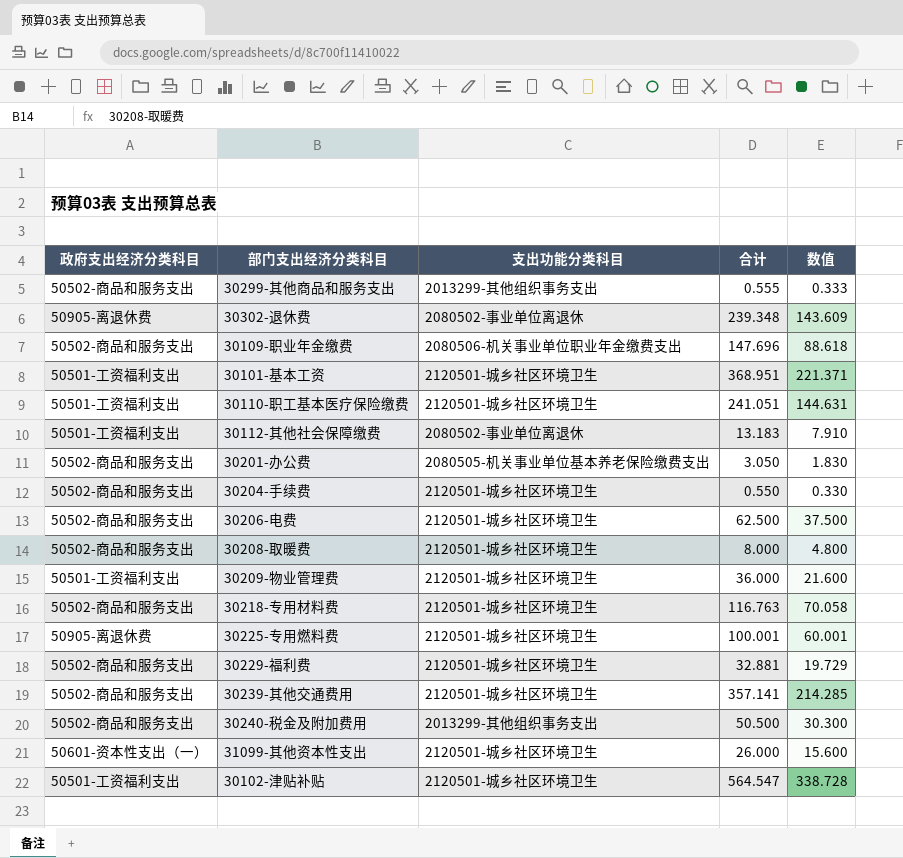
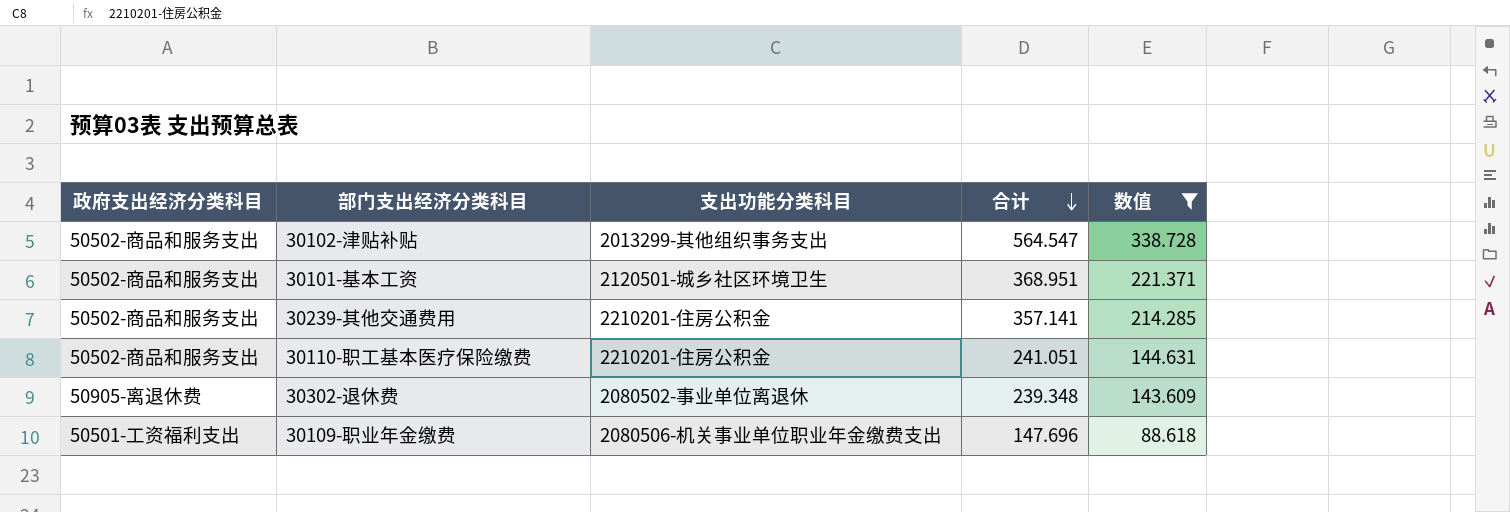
filter: none -> 数值 >= 88.618
row order: none -> 合计 descending
30102-津贴补贴 | 政府支出经济分类科目: 50501-工资福利支出 -> 50502-商品和服务支出
30102-津贴补贴 | 支出功能分类科目: 2120501-城乡社区环境卫生 -> 2013299-其他组织事务支出
30101-基本工资 | 政府支出经济分类科目: 50501-工资福利支出 -> 50502-商品和服务支出
30239-其他交通费用 | 支出功能分类科目: 2120501-城乡社区环境卫生 -> 2210201-住房公积金
30110-职工基本医疗保险缴费 | 政府支出经济分类科目: 50501-工资福利支出 -> 50502-商品和服务支出
30110-职工基本医疗保险缴费 | 支出功能分类科目: 2120501-城乡社区环境卫生 -> 2210201-住房公积金
30109-职业年金缴费 | 政府支出经济分类科目: 50502-商品和服务支出 -> 50501-工资福利支出

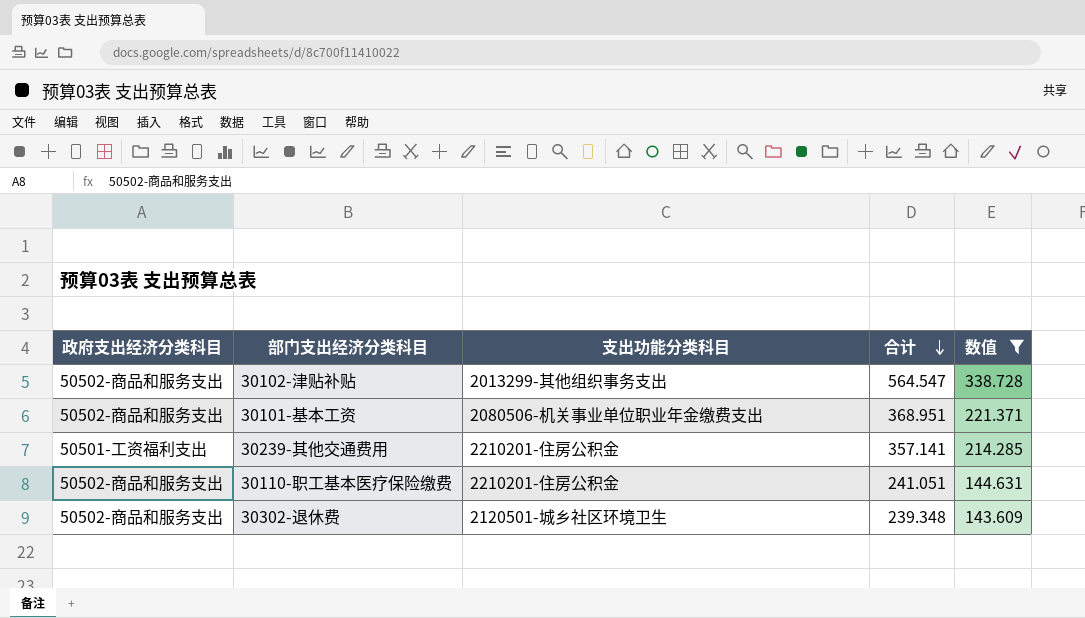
row 30109-职业年金缴费: 50501-工资福利支出 | 2080506-机关事业单位职业年金缴费支出 | 147.696 | 88.618 -> none
30101-基本工资 | 支出功能分类科目: 2120501-城乡社区环境卫生 -> 2080506-机关事业单位职业年金缴费支出
30239-其他交通费用 | 政府支出经济分类科目: 50502-商品和服务支出 -> 50501-工资福利支出
30302-退休费 | 政府支出经济分类科目: 50905-离退休费 -> 50502-商品和服务支出
30302-退休费 | 支出功能分类科目: 2080502-事业单位离退休 -> 2120501-城乡社区环境卫生

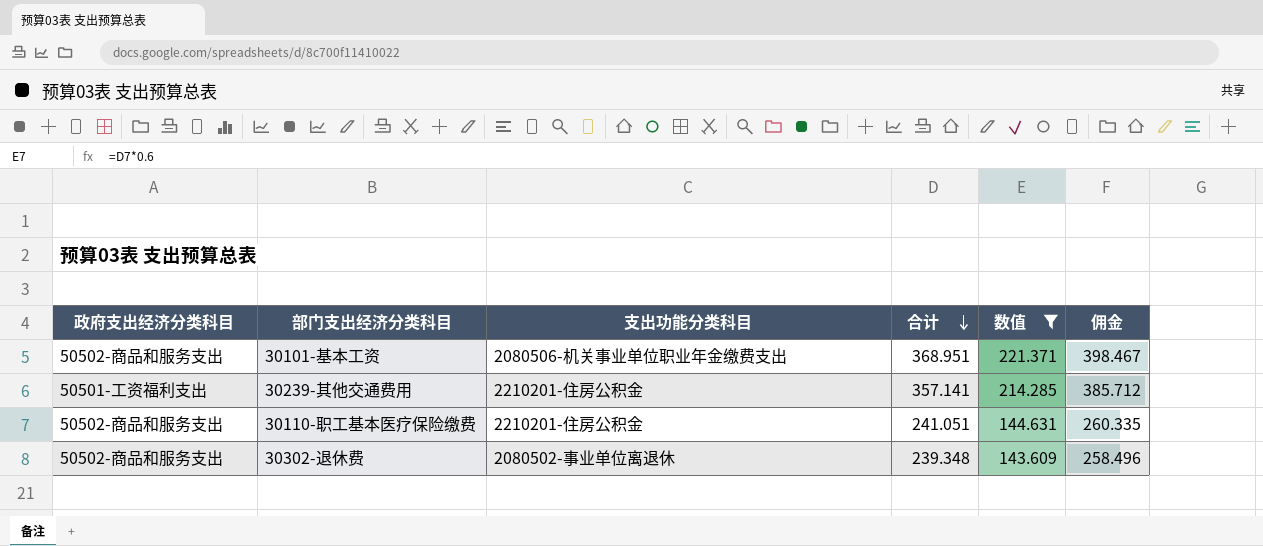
column 佣金 | formula: none -> [合计] * 1.08
row 30102-津贴补贴: 50502-商品和服务支出 | 2013299-其他组织事务支出 | 564.547 | 338.728 -> none
30302-退休费 | 支出功能分类科目: 2120501-城乡社区环境卫生 -> 2080502-事业单位离退休

